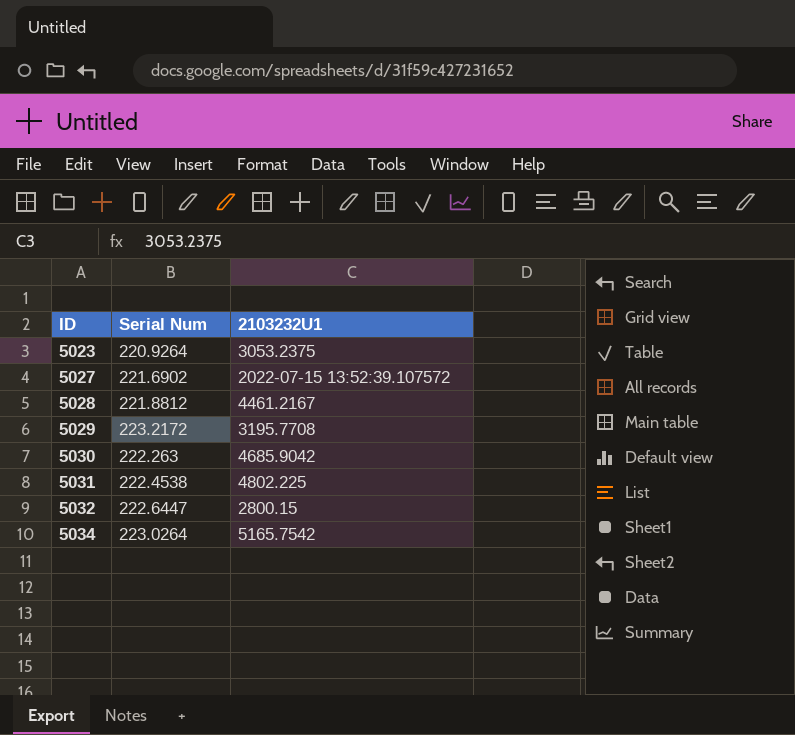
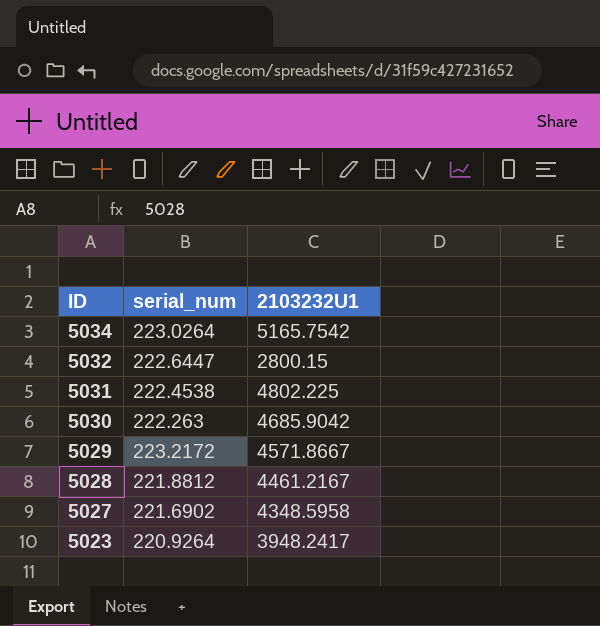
row order: ID ascending -> ID descending
column name: Serial Num -> serial_num
5029 | 2103232U1: 3195.7708 -> 4571.8667
5027 | 2103232U1: 2022-07-15 13:52:39.107572 -> 4348.5958
5023 | 2103232U1: 3053.2375 -> 3948.2417

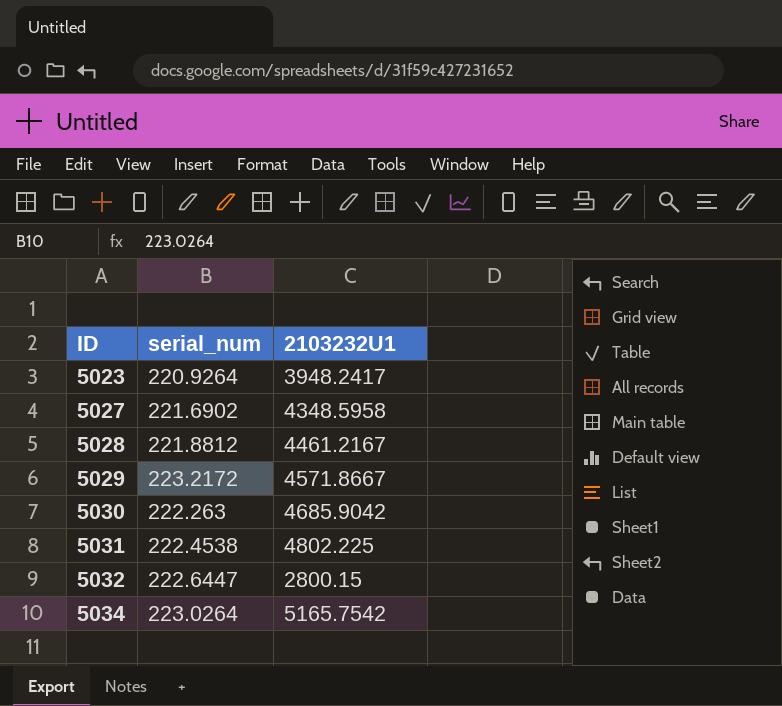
row order: ID descending -> ID ascending

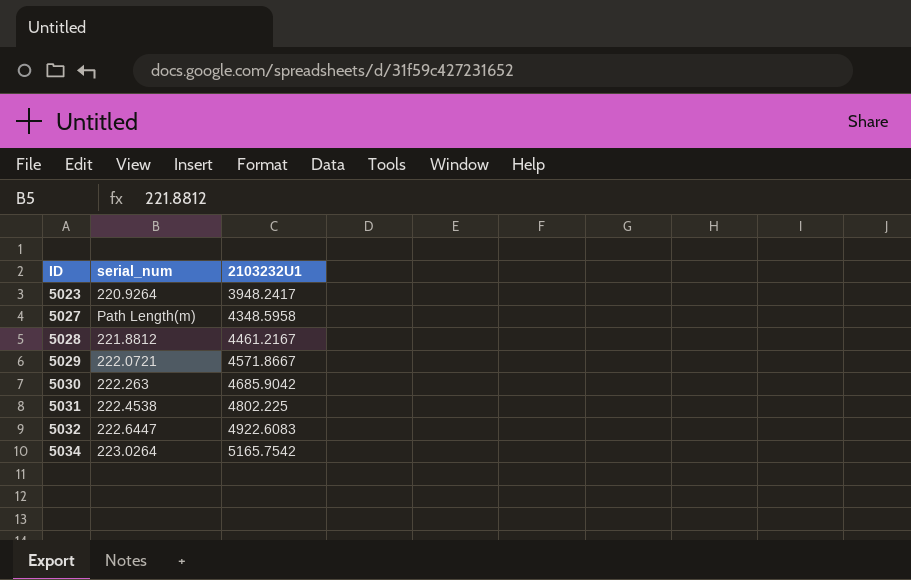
5027 | serial_num: 221.6902 -> Path Length(m)
5029 | serial_num: 223.2172 -> 222.0721
5032 | 2103232U1: 2800.15 -> 4922.6083

